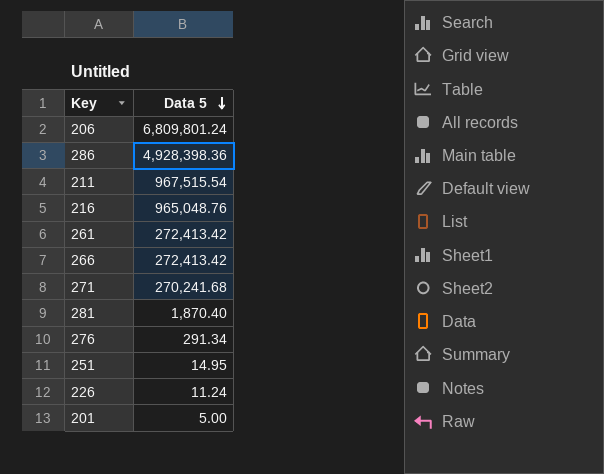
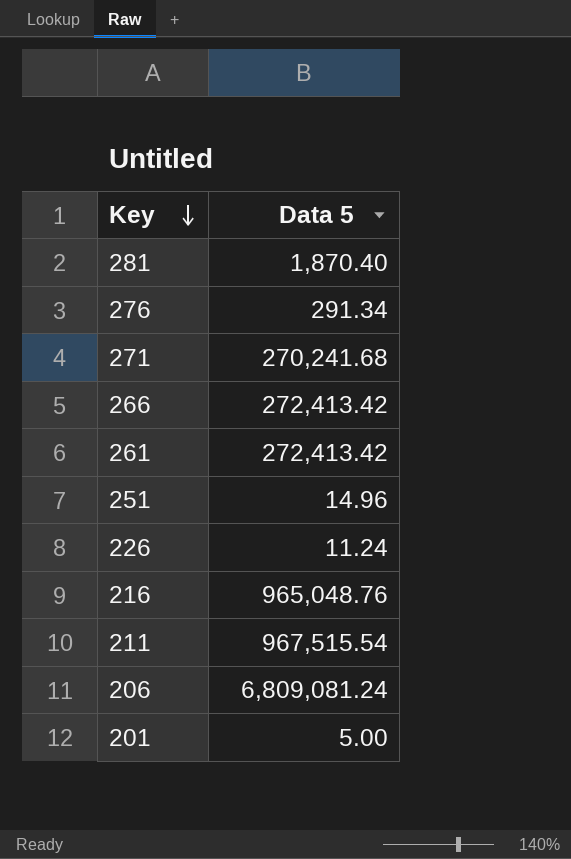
row order: Data 5 descending -> Key descending
row 286: 4,928,398.36 -> none
251 | Data 5: 14.95 -> 14.96
206 | Data 5: 6,809,801.24 -> 6,809,081.24

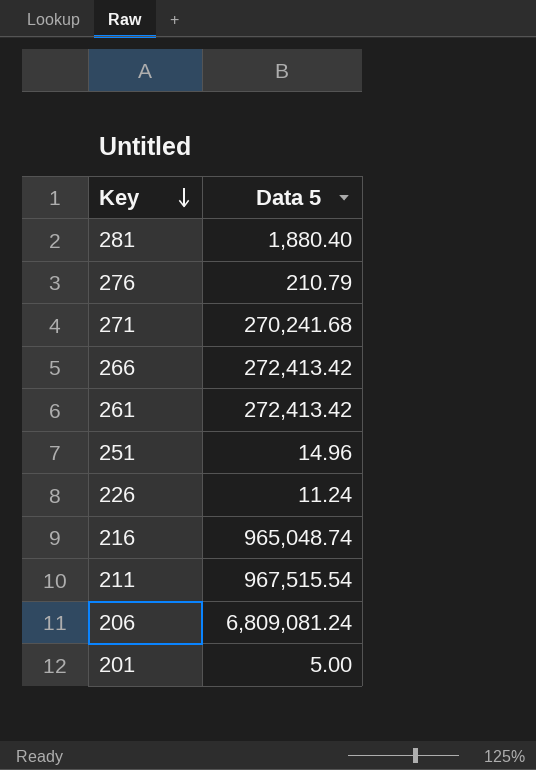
281 | Data 5: 1,870.40 -> 1,880.40
276 | Data 5: 291.34 -> 210.79
216 | Data 5: 965,048.76 -> 965,048.74

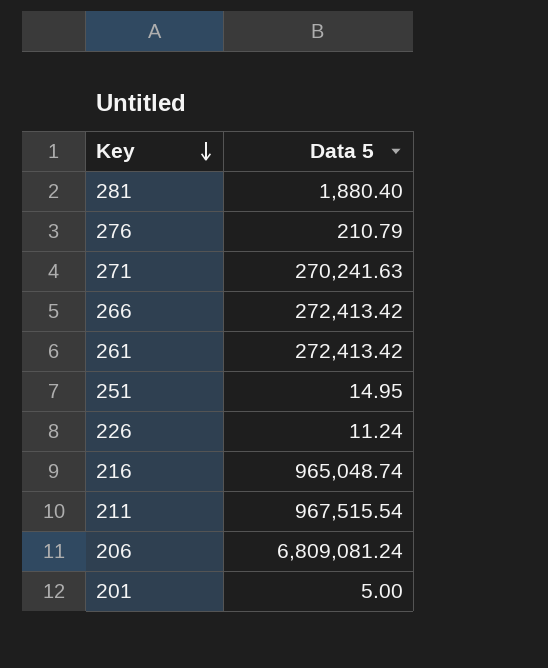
271 | Data 5: 270,241.68 -> 270,241.63
251 | Data 5: 14.96 -> 14.95

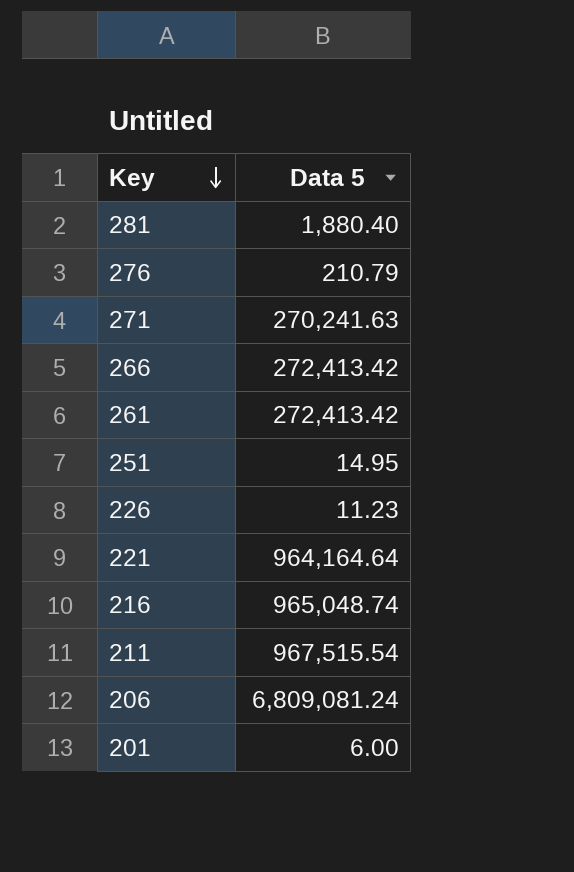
226 | Data 5: 11.24 -> 11.23
row 221: none -> 964,164.64
201 | Data 5: 5.00 -> 6.00

